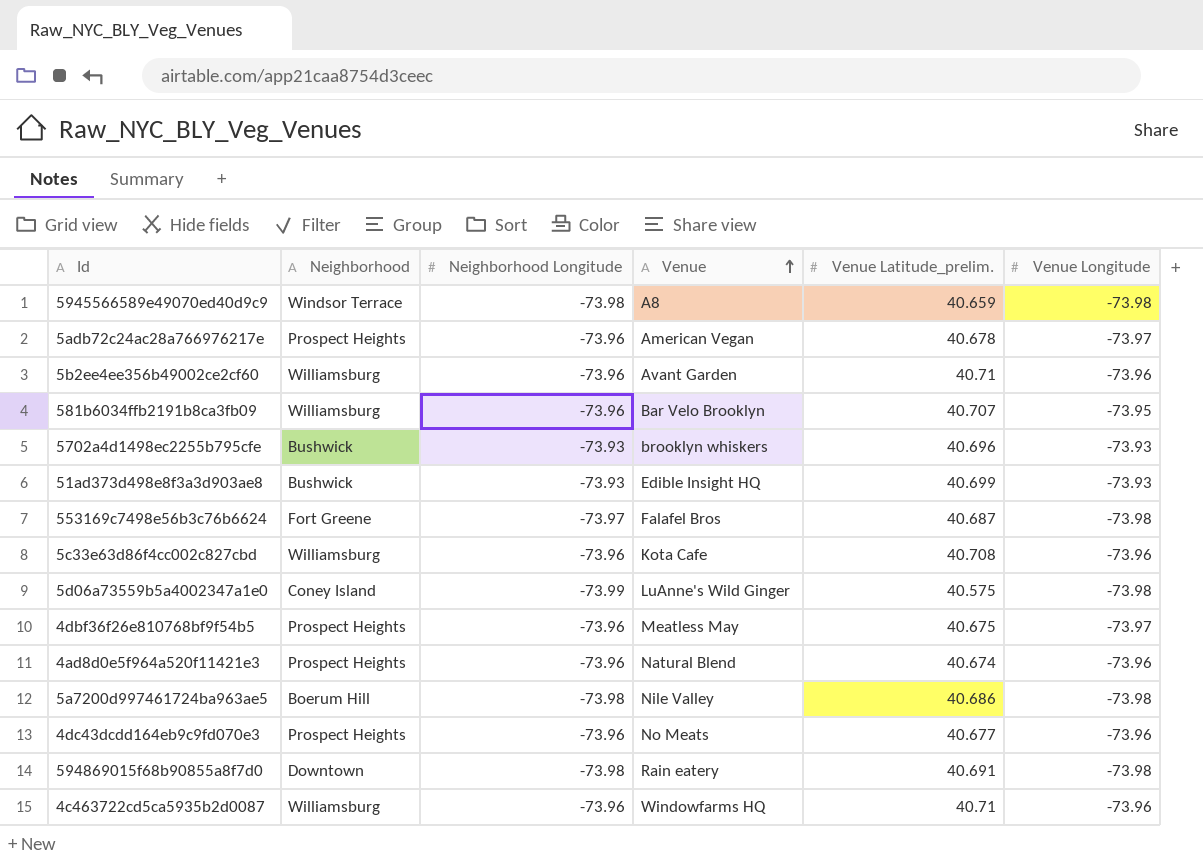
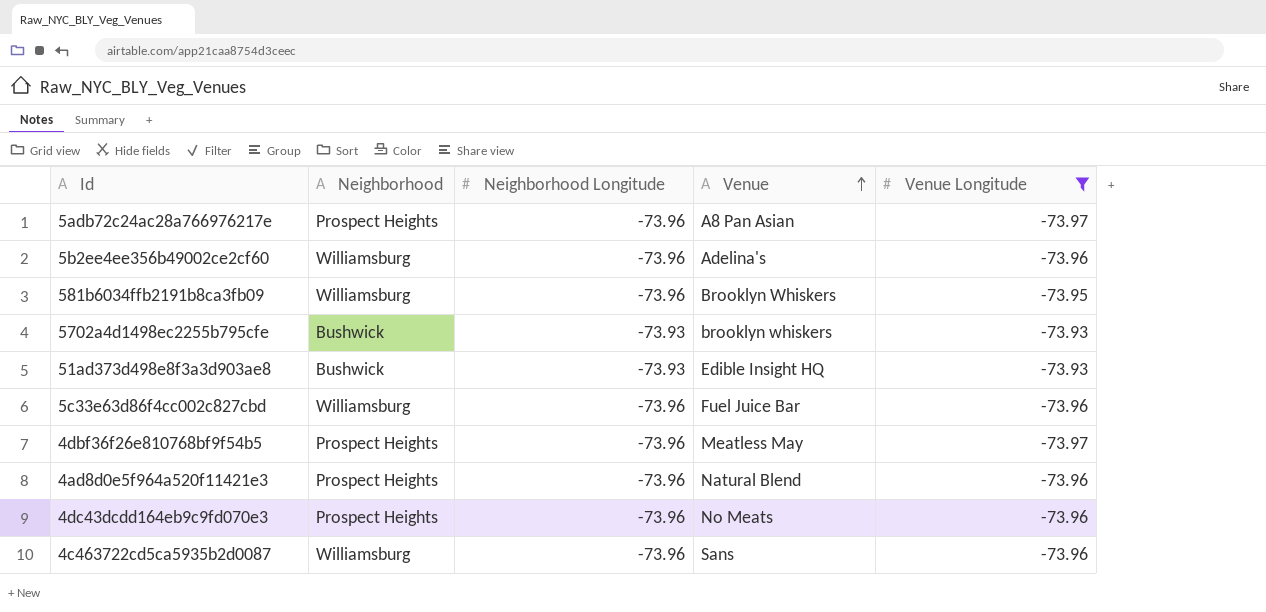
filter: none -> Venue Longitude != -73.98
column Venue Latitude_prelim. | position: 5 -> none
5adb72c24ac28a766976217e | Venue: American Vegan -> A8 Pan Asian
5b2ee4ee356b49002ce2cf60 | Venue: Avant Garden -> Adelina's
581b6034ffb2191b8ca3fb09 | Venue: Bar Velo Brooklyn -> Brooklyn Whiskers
5c33e63d86f4cc002c827cbd | Venue: Kota Cafe -> Fuel Juice Bar
4c463722cd5ca5935b2d0087 | Venue: Windowfarms HQ -> Sans

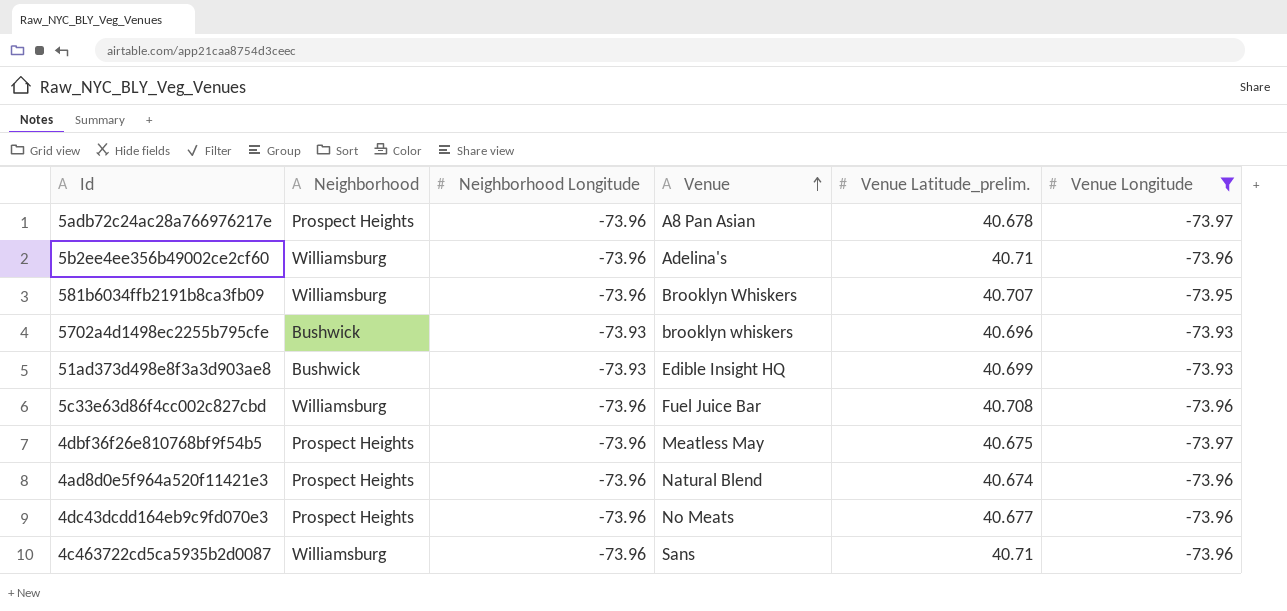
column Venue Latitude_prelim. | position: none -> 5

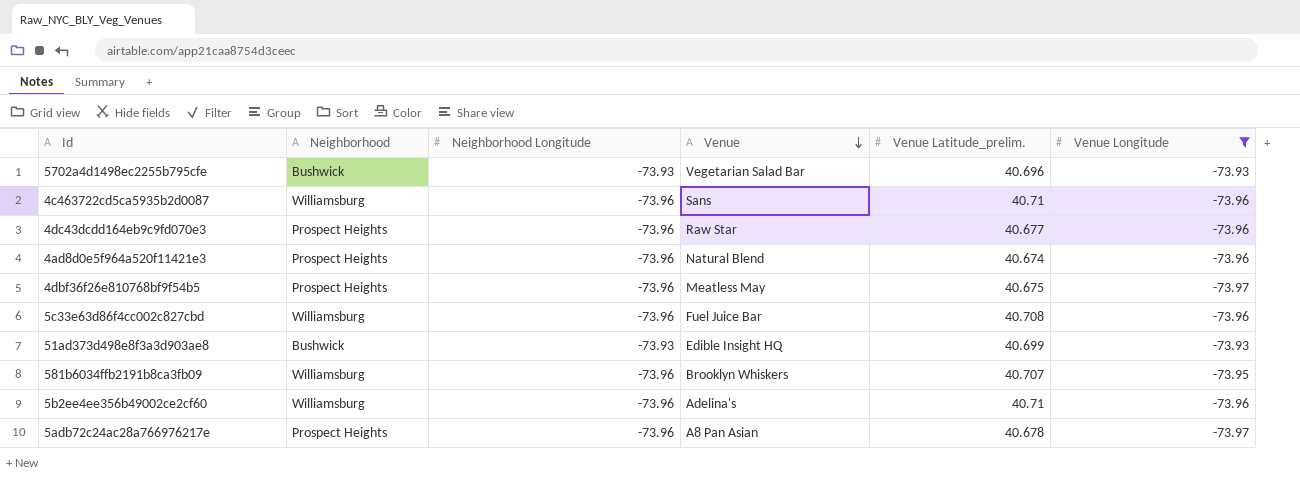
row order: Venue ascending -> Venue descending
5702a4d1498ec2255b795cfe | Venue: brooklyn whiskers -> Vegetarian Salad Bar
4dc43dcdd164eb9c9fd070e3 | Venue: No Meats -> Raw Star

